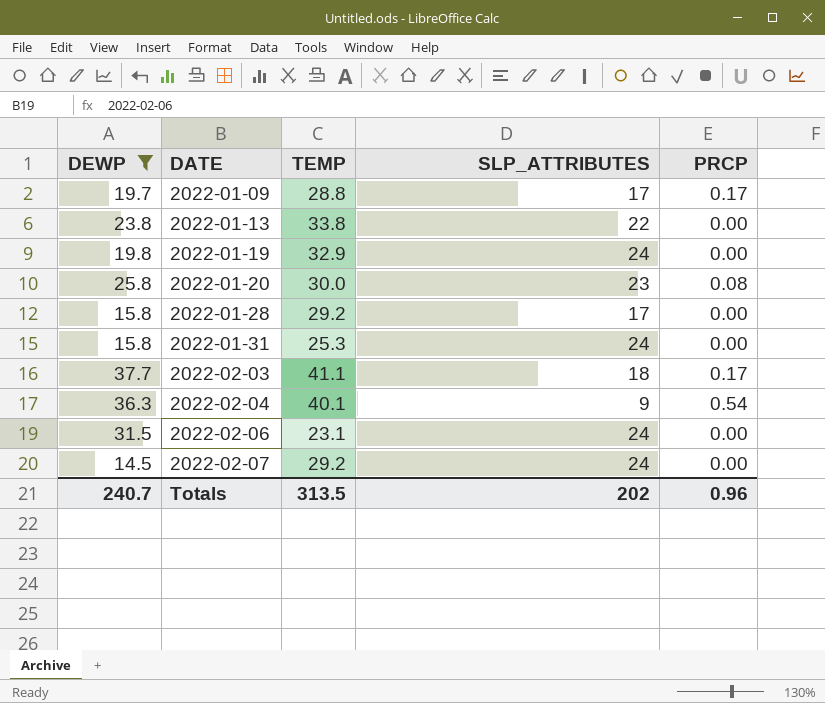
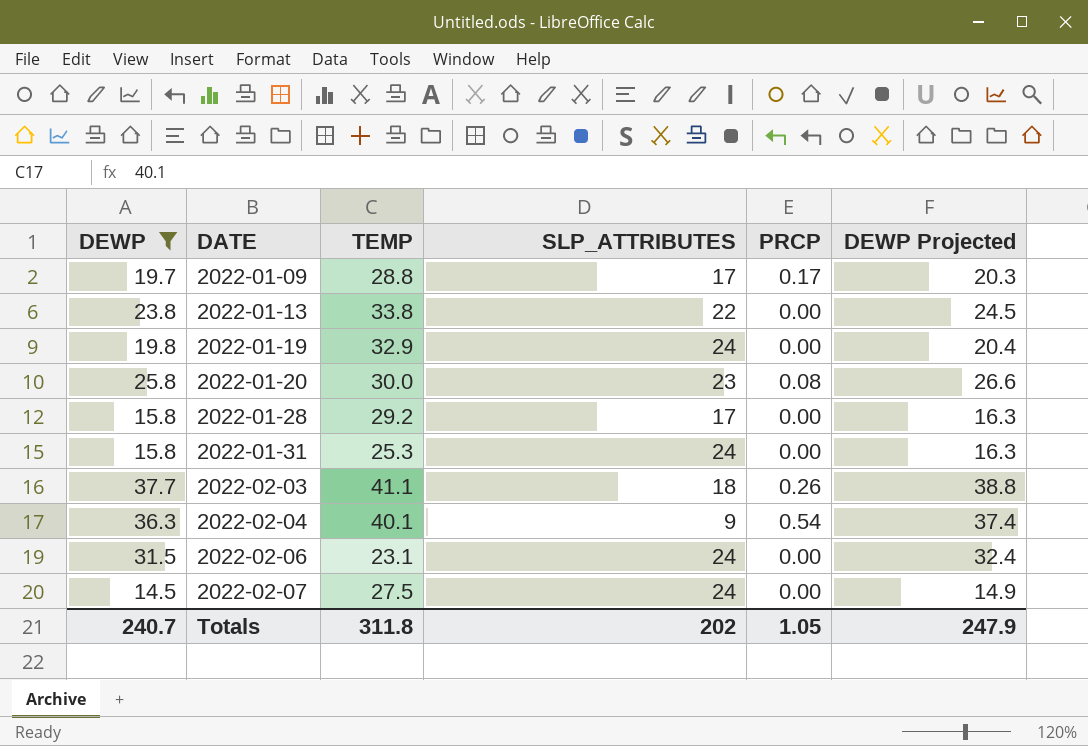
column DEWP Projected | formula: none -> [DEWP] * 1.03
2022-02-03 | PRCP: 0.17 -> 0.26
2022-02-07 | TEMP: 29.2 -> 27.5
Totals | TEMP: 313.5 -> 311.8
Totals | PRCP: 0.96 -> 1.05

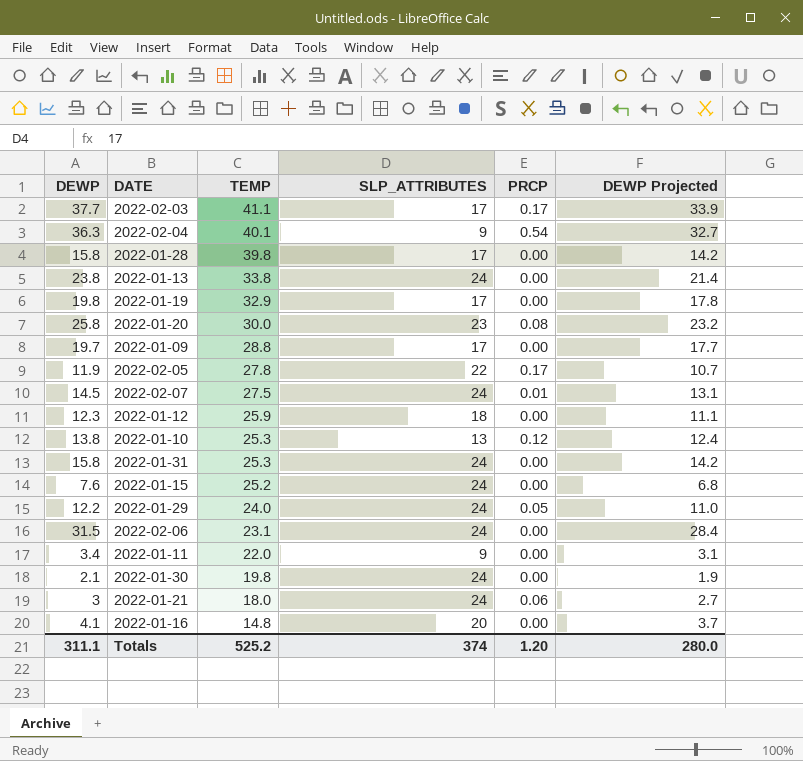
filter: DEWP >= 14.5 -> none
row order: DATE ascending -> TEMP descending
column DEWP Projected | formula: [DEWP] * 1.03 -> [DEWP] * 0.9
2022-02-03 | SLP_ATTRIBUTES: 18 -> 17
2022-02-03 | PRCP: 0.26 -> 0.17
2022-01-28 | TEMP: 29.2 -> 39.8
2022-01-13 | SLP_ATTRIBUTES: 22 -> 24
2022-01-19 | SLP_ATTRIBUTES: 24 -> 17
2022-01-09 | PRCP: 0.17 -> 0.00
2022-02-07 | PRCP: 0.00 -> 0.01
Totals | DEWP: 240.7 -> 311.1
Totals | TEMP: 311.8 -> 525.2
Totals | SLP_ATTRIBUTES: 202 -> 374
Totals | PRCP: 1.05 -> 1.20
Totals | DEWP Projected: 247.9 -> 280.0

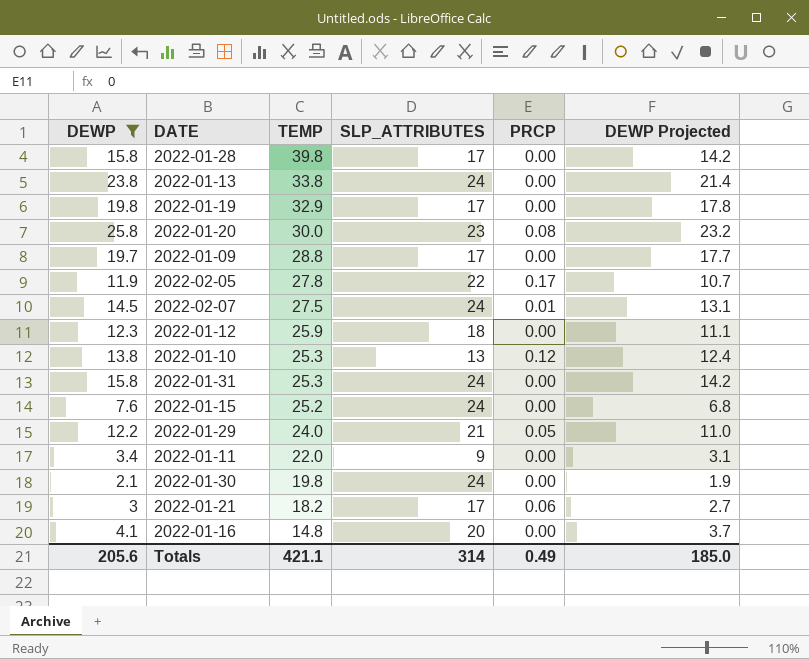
filter: none -> DEWP <= 25.8
2022-01-29 | SLP_ATTRIBUTES: 24 -> 21
2022-01-21 | TEMP: 18.0 -> 18.2
2022-01-21 | SLP_ATTRIBUTES: 24 -> 17
Totals | DEWP: 311.1 -> 205.6
Totals | TEMP: 525.2 -> 421.1
Totals | SLP_ATTRIBUTES: 374 -> 314
Totals | PRCP: 1.20 -> 0.49
Totals | DEWP Projected: 280.0 -> 185.0

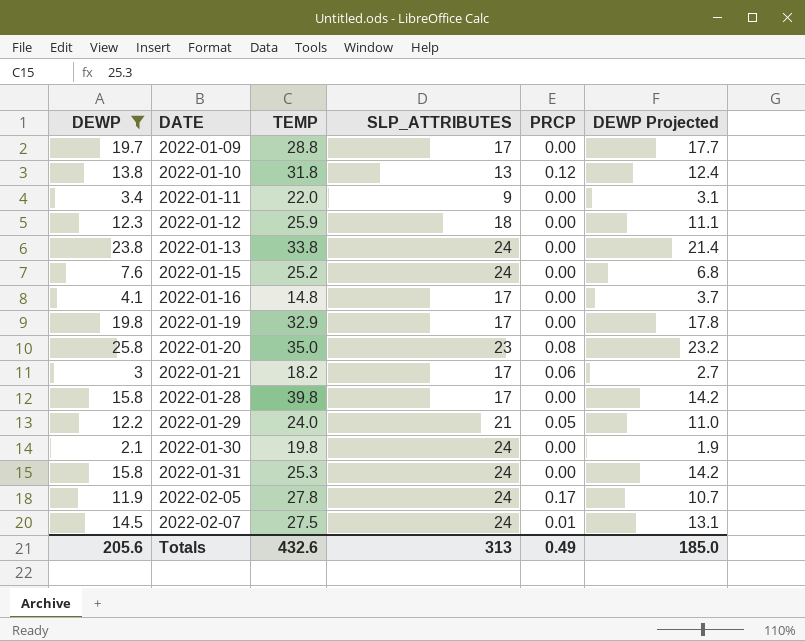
row order: TEMP descending -> DATE ascending
2022-01-10 | TEMP: 25.3 -> 31.8
2022-01-16 | SLP_ATTRIBUTES: 20 -> 17
2022-01-20 | TEMP: 30.0 -> 35.0
2022-02-05 | SLP_ATTRIBUTES: 22 -> 24
Totals | TEMP: 421.1 -> 432.6
Totals | SLP_ATTRIBUTES: 314 -> 313

